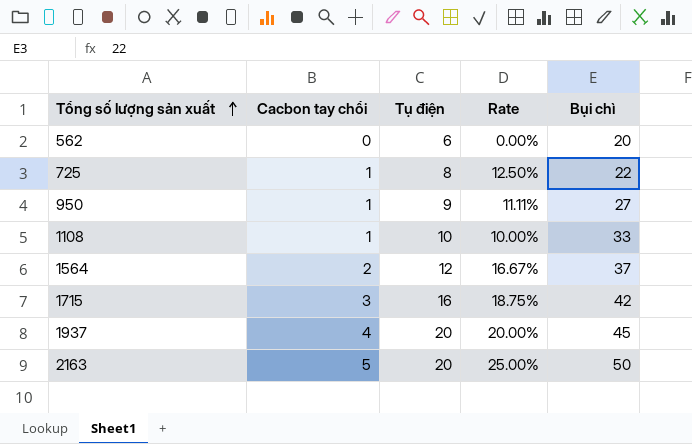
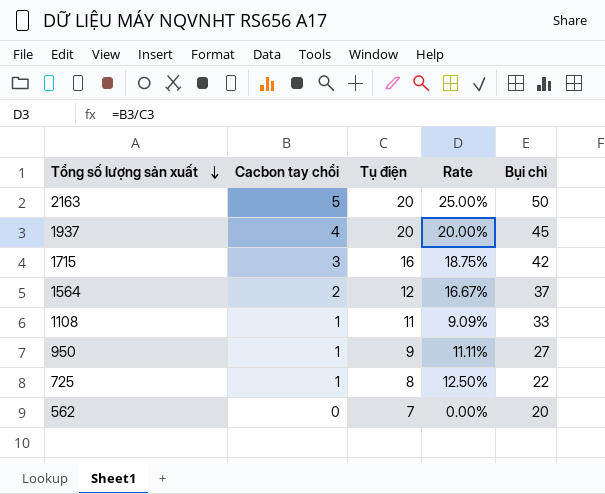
row order: Tổng số lượng sản xuất ascending -> Tổng số lượng sản xuất descending
1108 | Tụ điện: 10 -> 11
1108 | Rate: 10.00% -> 9.09%
562 | Tụ điện: 6 -> 7

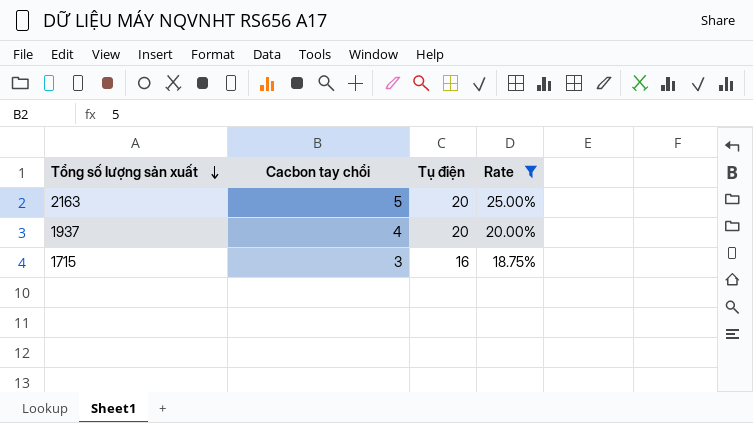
filter: none -> Rate >= 18.75%
column Bụi chì | position: 5 -> none

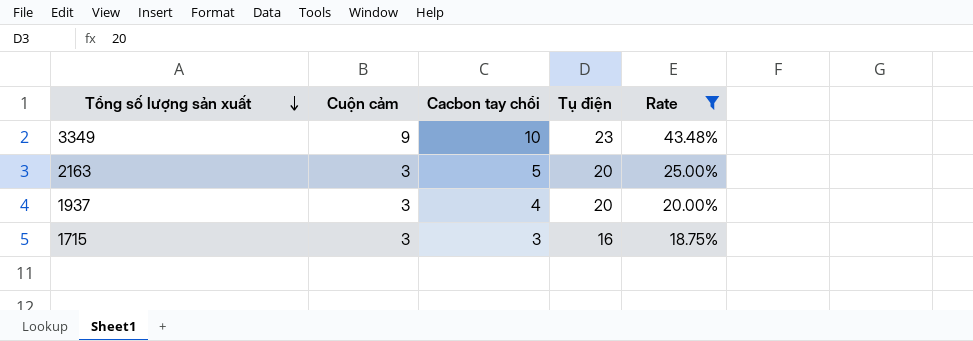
column Cuộn cảm | position: none -> 2
row 3349: none -> 9 | 10 | 23 | 43.48%

